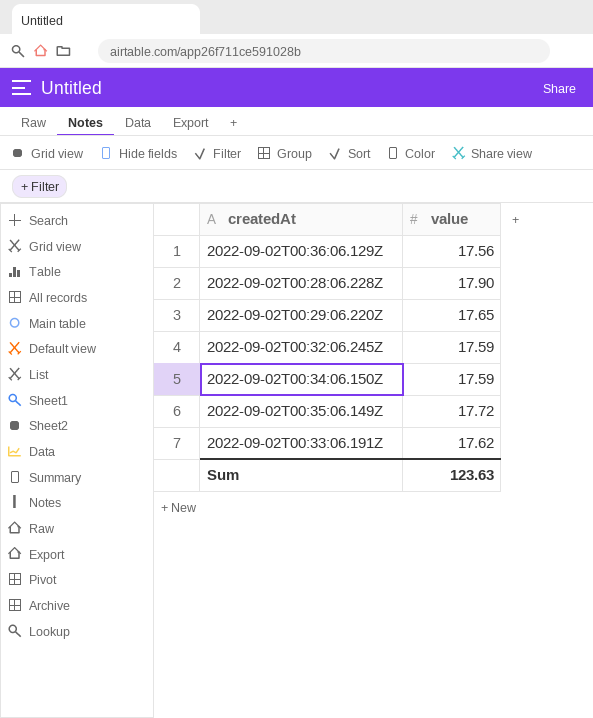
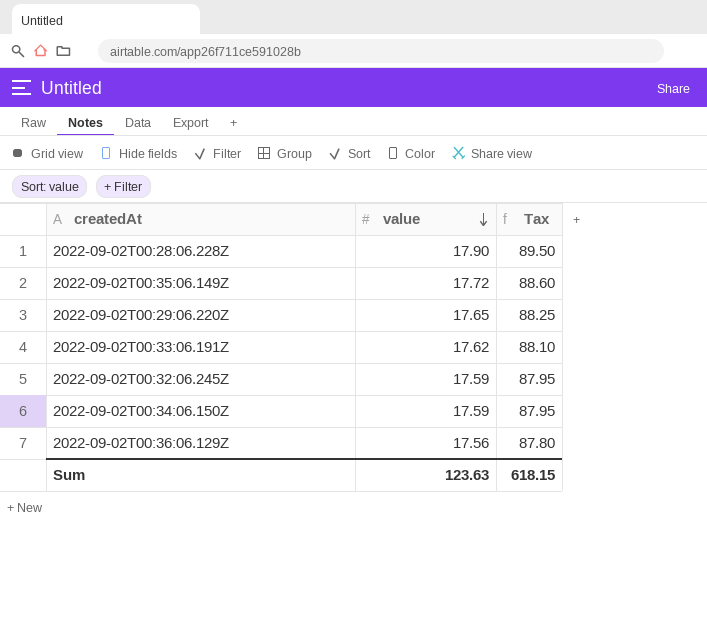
row order: none -> value descending
column Tax | formula: none -> [value] * 5

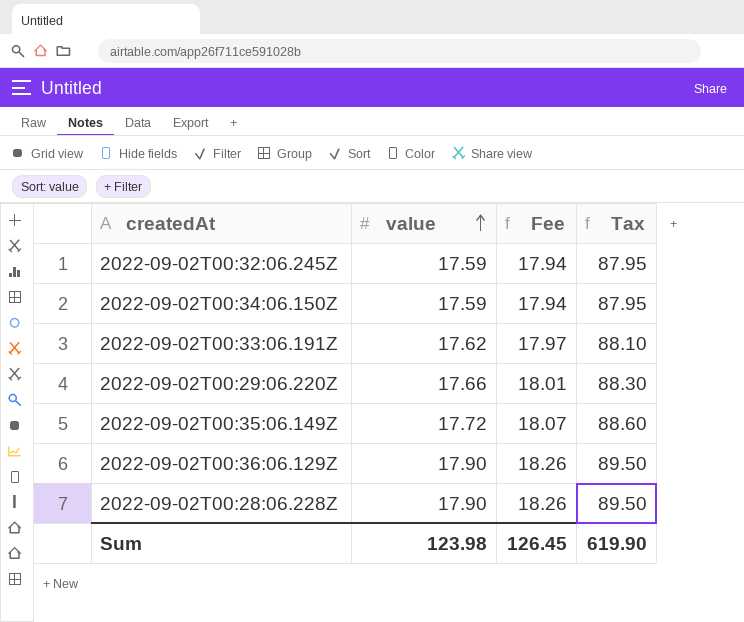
row order: value descending -> value ascending
column Fee | formula: none -> [value] * 1.02
2022-09-02T00:29:06.220Z | value: 17.65 -> 17.66
2022-09-02T00:29:06.220Z | Tax: 88.25 -> 88.30
2022-09-02T00:36:06.129Z | value: 17.56 -> 17.90
2022-09-02T00:36:06.129Z | Tax: 87.80 -> 89.50
Sum | value: 123.63 -> 123.98
Sum | Tax: 618.15 -> 619.90

